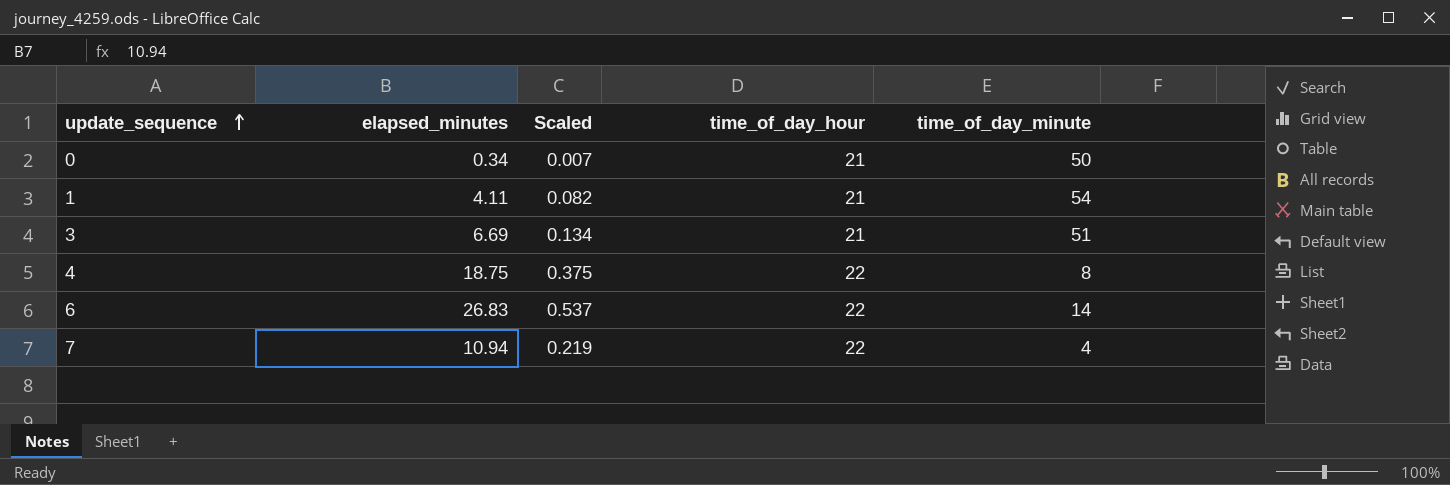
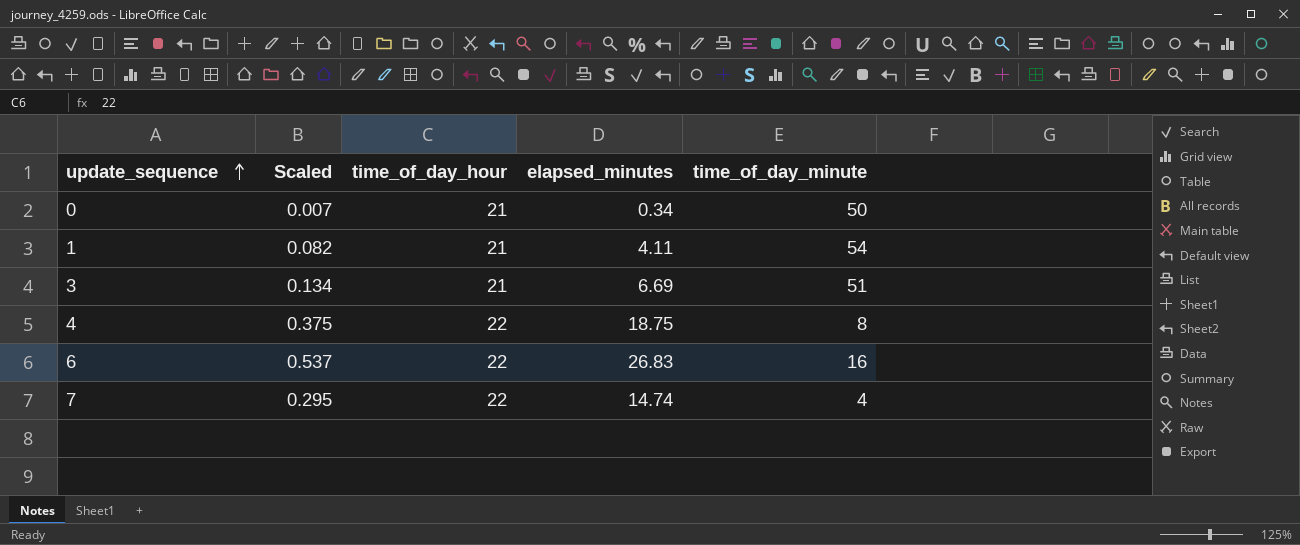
column elapsed_minutes | position: 2 -> 4
6 | time_of_day_minute: 14 -> 16
7 | Scaled: 0.219 -> 0.295
7 | elapsed_minutes: 10.94 -> 14.74

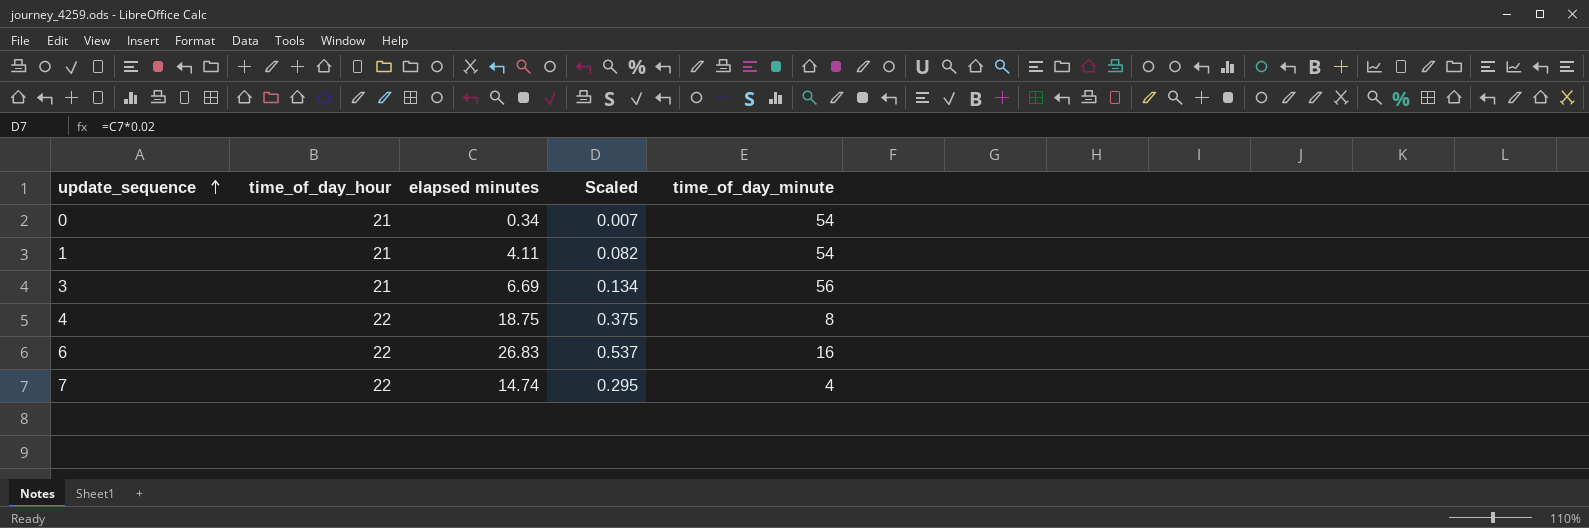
column name: elapsed_minutes -> elapsed minutes
column Scaled | position: 2 -> 4
0 | time_of_day_minute: 50 -> 54
3 | time_of_day_minute: 51 -> 56

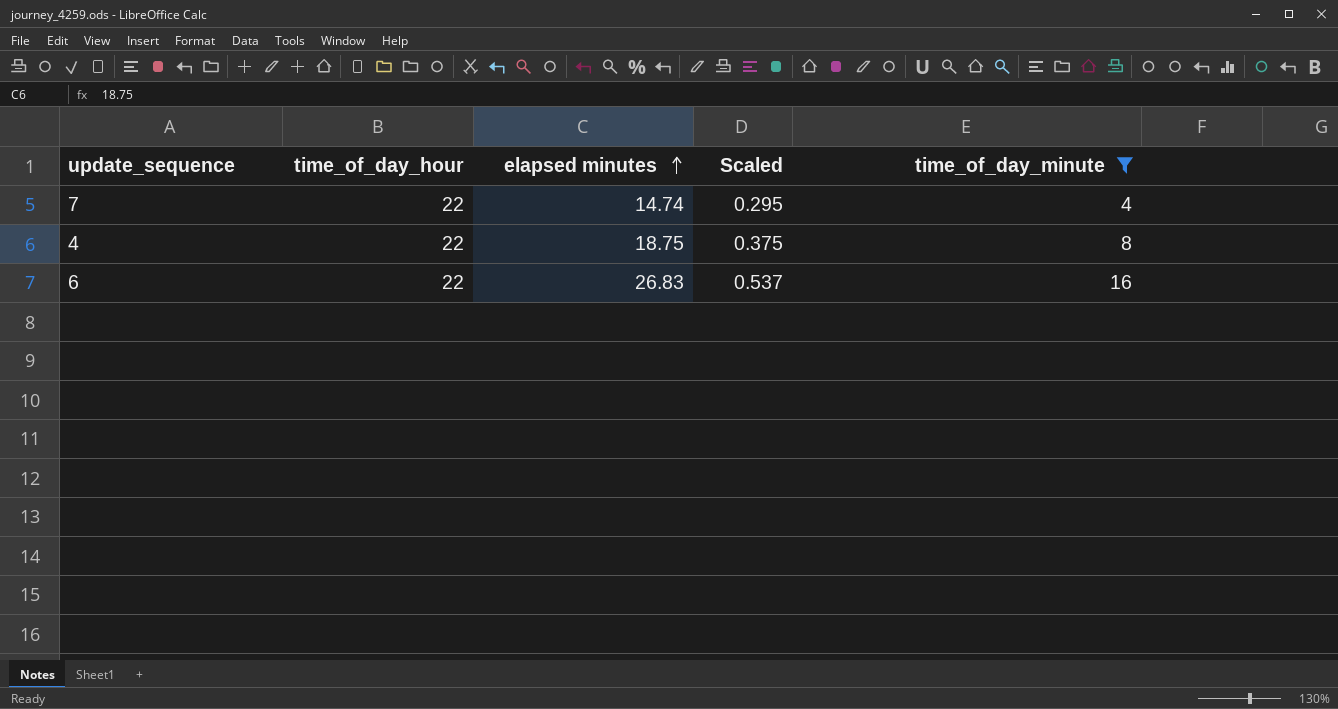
filter: none -> time_of_day_minute <= 16
row order: update_sequence ascending -> elapsed minutes ascending

